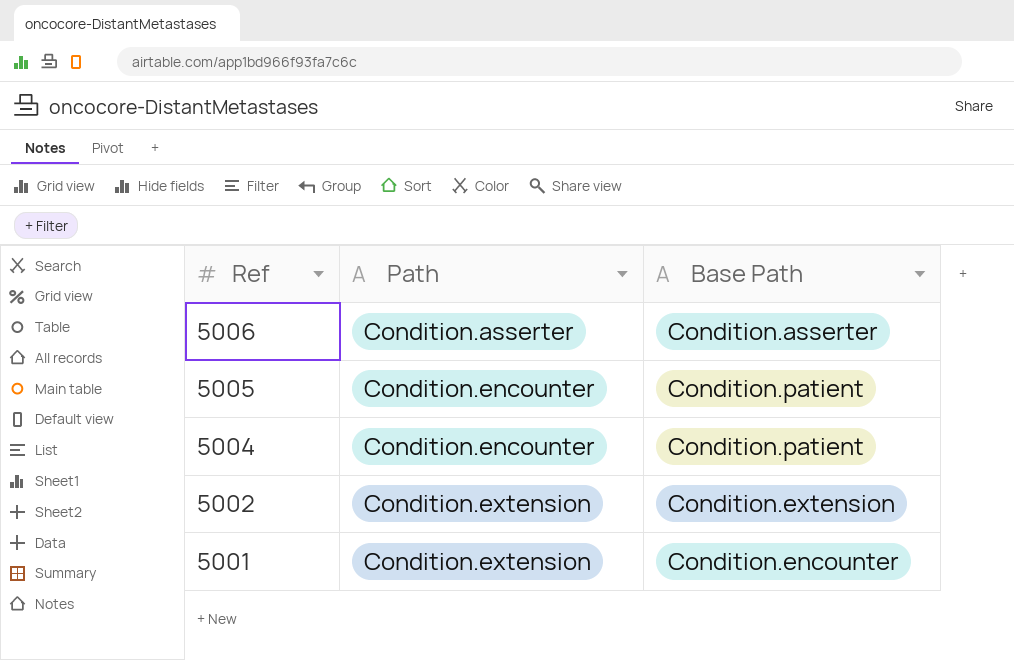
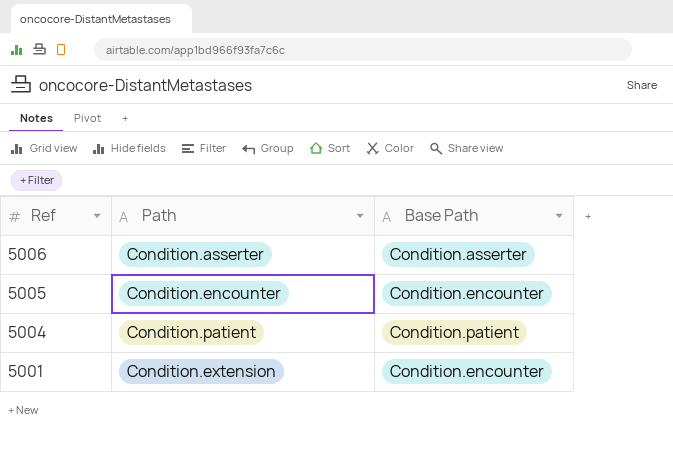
row 5002: Condition.extension | Condition.extension -> none
5005 | Base Path: Condition.patient -> Condition.encounter
5004 | Path: Condition.encounter -> Condition.patient

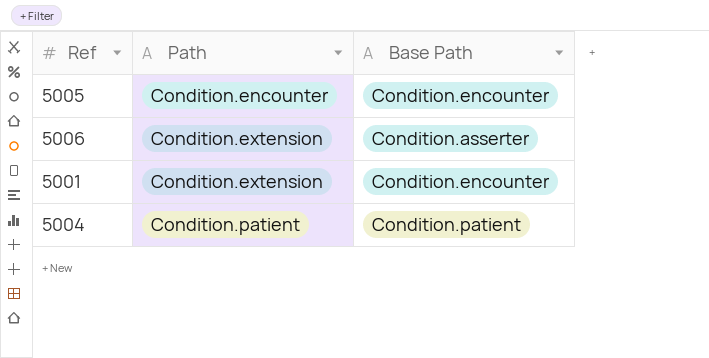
row order: Ref descending -> Path ascending
5006 | Path: Condition.asserter -> Condition.extension

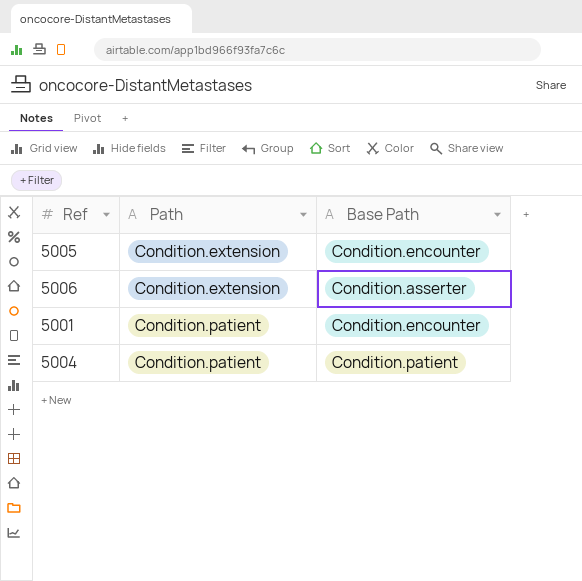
5005 | Path: Condition.encounter -> Condition.extension
5001 | Path: Condition.extension -> Condition.patient

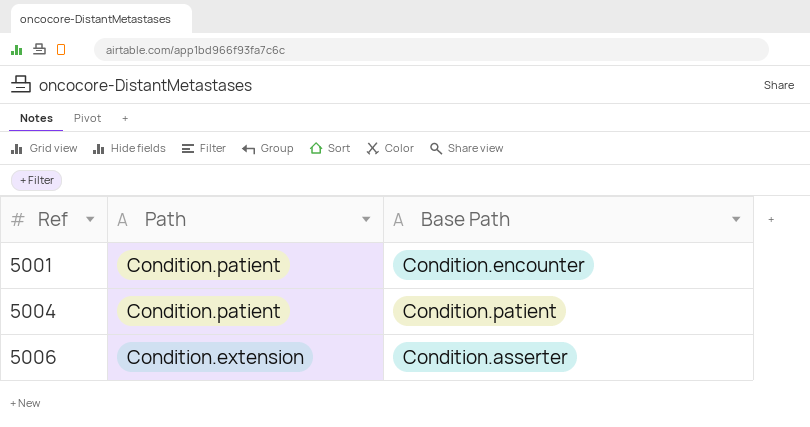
row order: Path ascending -> Ref ascending
row 5005: Condition.extension | Condition.encounter -> none

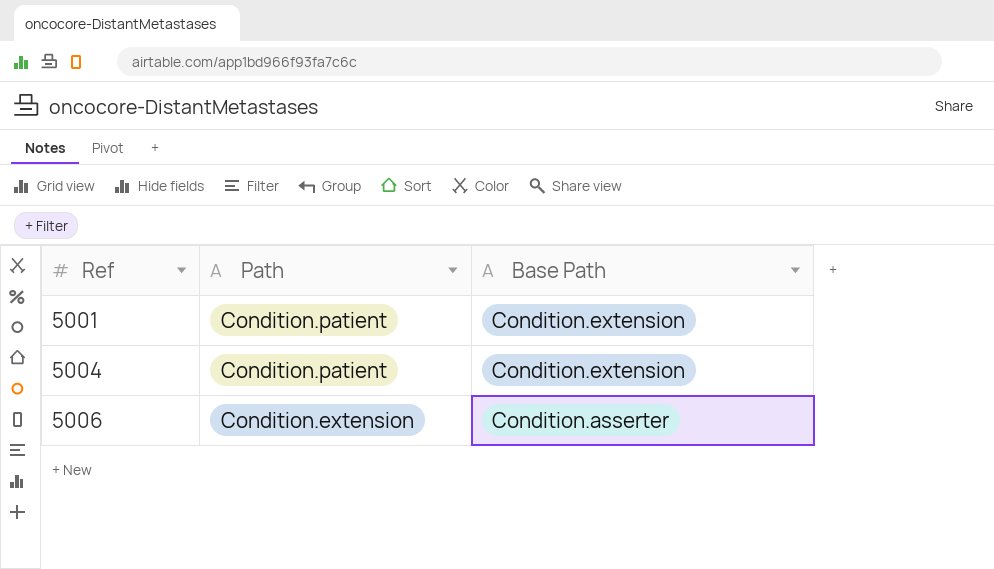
5001 | Base Path: Condition.encounter -> Condition.extension
5004 | Base Path: Condition.patient -> Condition.extension

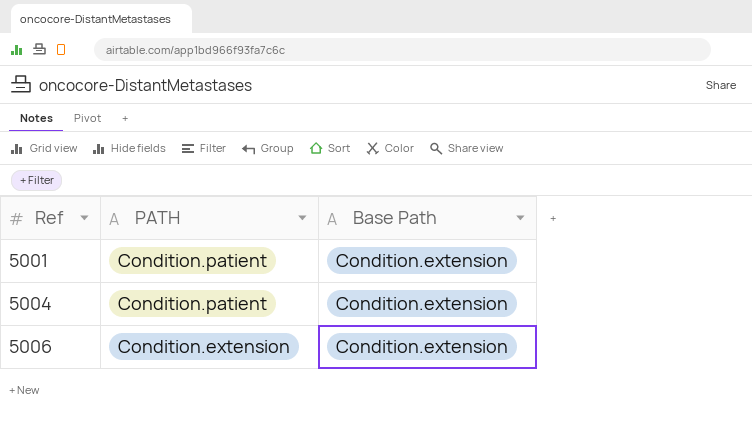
column name: Path -> PATH
5006 | Base Path: Condition.asserter -> Condition.extension

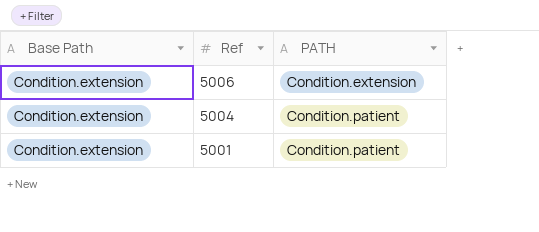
row order: Ref ascending -> Ref descending
column Base Path | position: 3 -> 1

